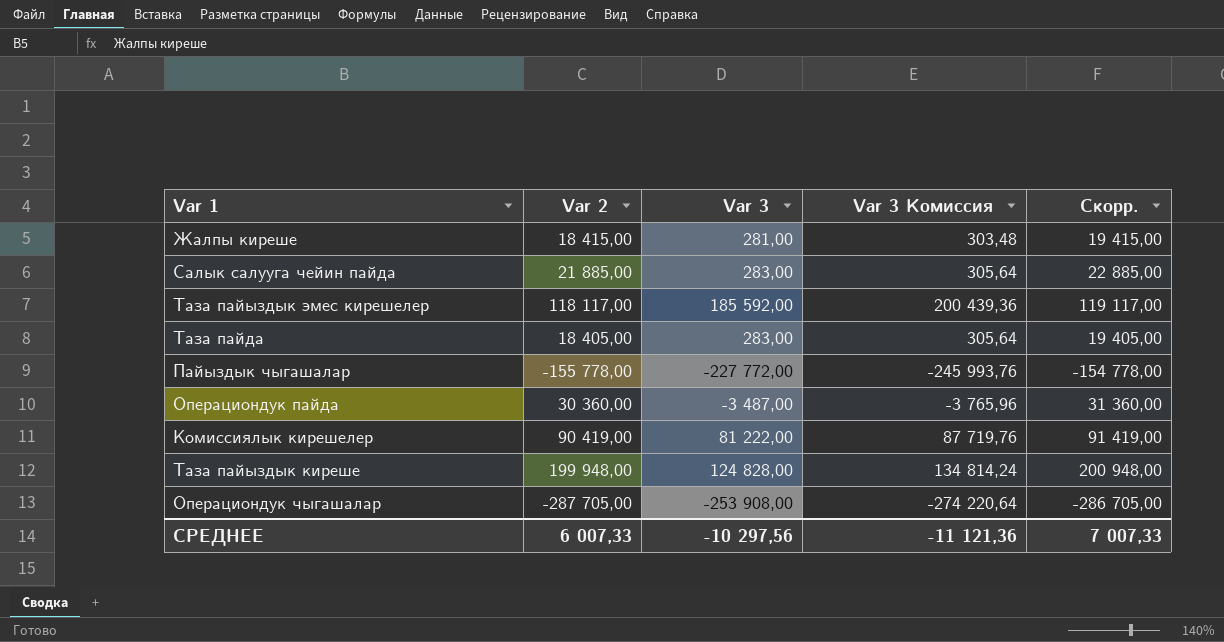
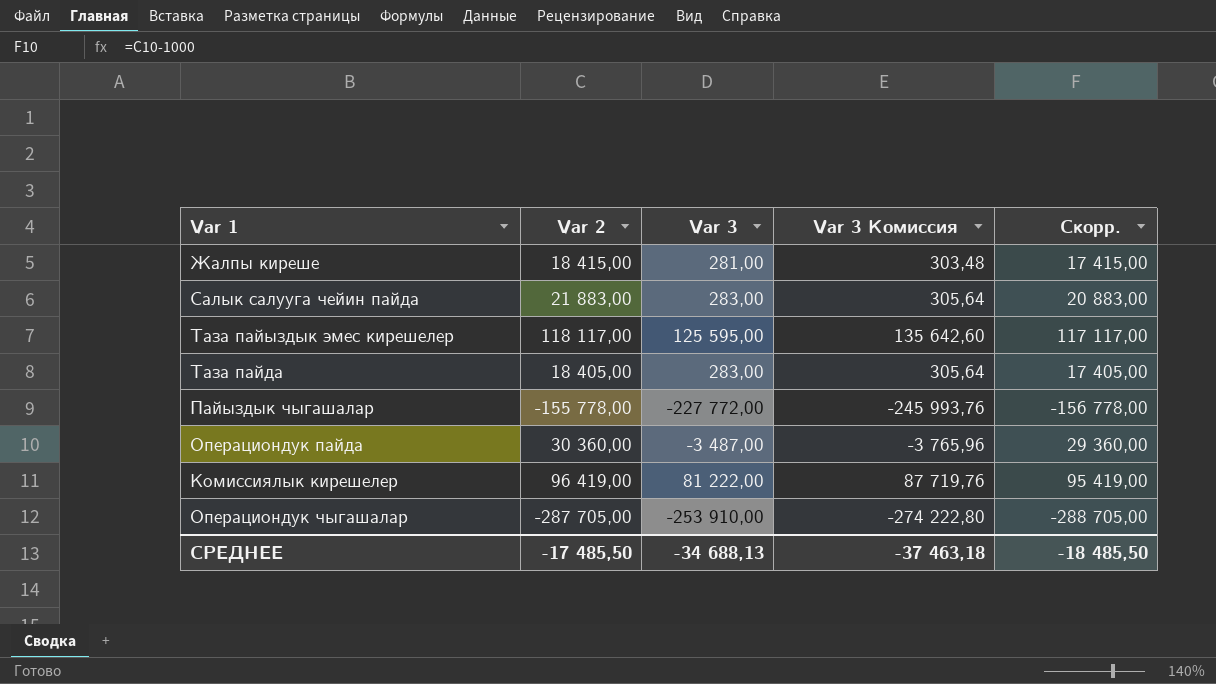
column Скорр. | formula: [Var 2] + 1000 -> [Var 2] - 1000
row Таза пайыздык киреше: 199 948,00 | 124 828,00 | 134 814,24 | 200 948,00 -> none
Салык салууга чейин пайда | Var 2: 21 885,00 -> 21 883,00
Таза пайыздык эмес кирешелер | Var 3: 185 592,00 -> 125 595,00
Таза пайыздык эмес кирешелер | Var 3 Комиссия: 200 439,36 -> 135 642,60
Комиссиялык кирешелер | Var 2: 90 419,00 -> 96 419,00
Операциондук чыгашалар | Var 3: -253 908,00 -> -253 910,00
Операциондук чыгашалар | Var 3 Комиссия: -274 220,64 -> -274 222,80
СРЕДНЕЕ | Var 2: 6 007,33 -> -17 485,50
СРЕДНЕЕ | Var 3: -10 297,56 -> -34 688,13
СРЕДНЕЕ | Var 3 Комиссия: -11 121,36 -> -37 463,18
СРЕДНЕЕ | Скорр.: 7 007,33 -> -18 485,50

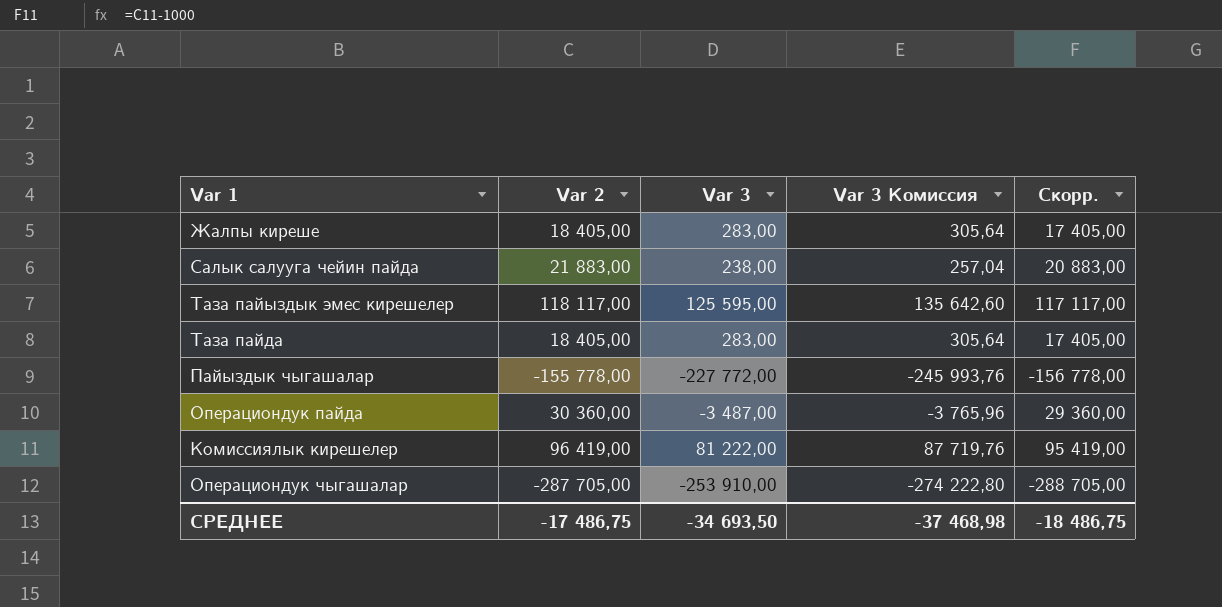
Жалпы киреше | Var 2: 18 415,00 -> 18 405,00
Жалпы киреше | Var 3: 281,00 -> 283,00
Жалпы киреше | Var 3 Комиссия: 303,48 -> 305,64
Жалпы киреше | Скорр.: 17 415,00 -> 17 405,00
Салык салууга чейин пайда | Var 3: 283,00 -> 238,00
Салык салууга чейин пайда | Var 3 Комиссия: 305,64 -> 257,04
СРЕДНЕЕ | Var 2: -17 485,50 -> -17 486,75
СРЕДНЕЕ | Var 3: -34 688,13 -> -34 693,50
СРЕДНЕЕ | Var 3 Комиссия: -37 463,18 -> -37 468,98
СРЕДНЕЕ | Скорр.: -18 485,50 -> -18 486,75

